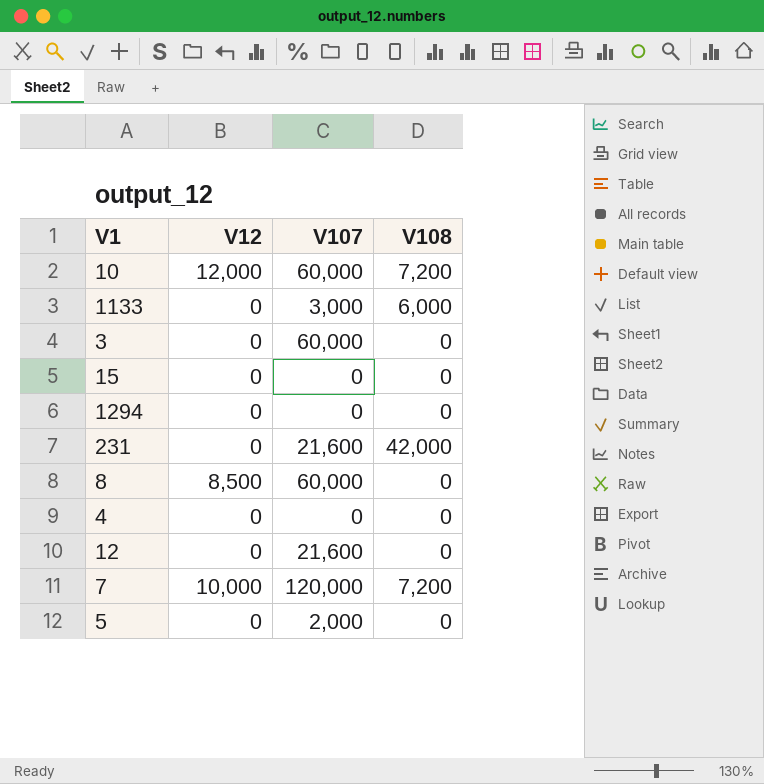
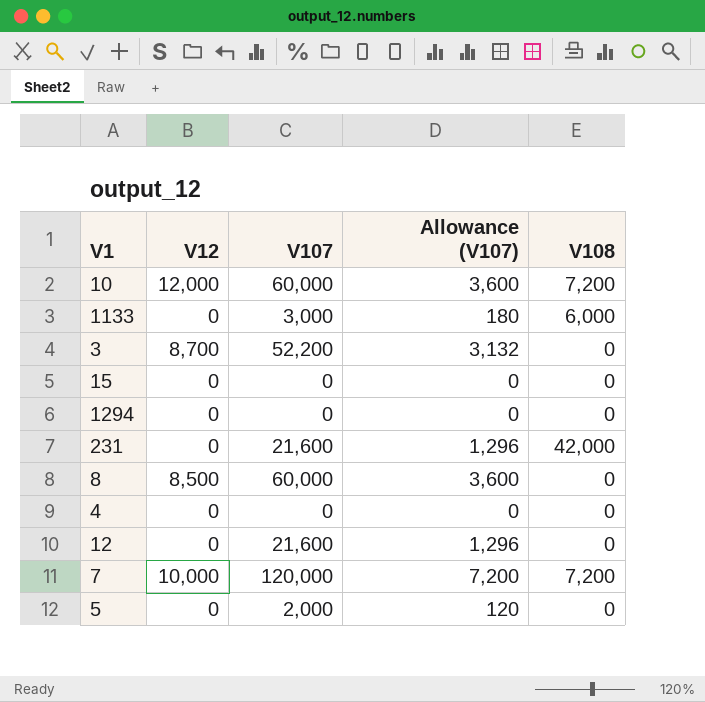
column Allowance (V107) | formula: none -> [V107] * 0.06
3 | V12: 0 -> 8,700
3 | V107: 60,000 -> 52,200

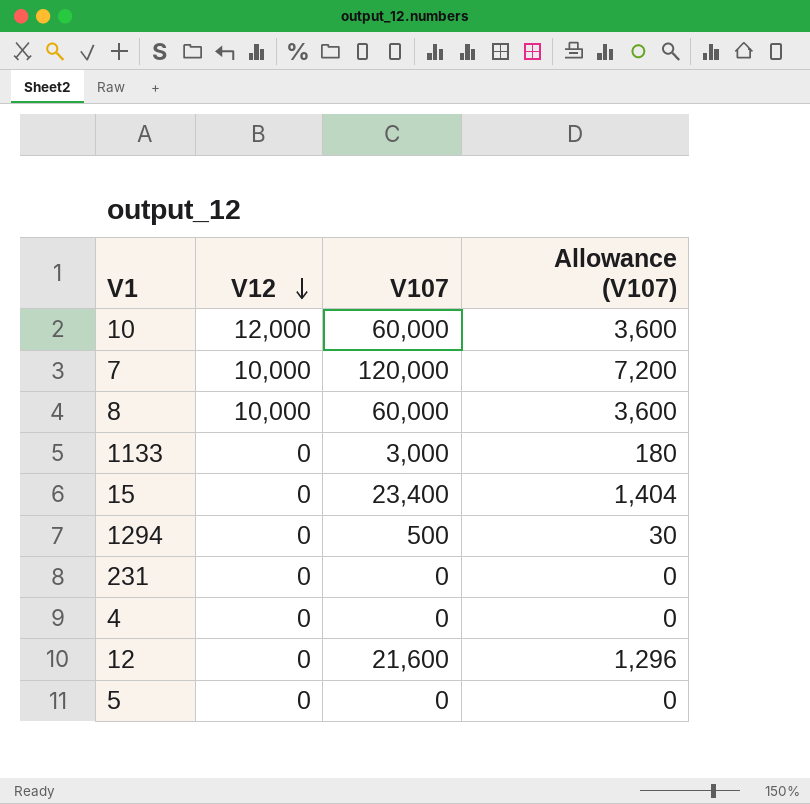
row order: none -> V12 descending
column V108 | position: 5 -> none
row 3: 8,700 | 52,200 | 3,132 | 0 -> none
8 | V12: 8,500 -> 10,000
15 | V107: 0 -> 23,400
15 | Allowance (V107): 0 -> 1,404
1294 | V107: 0 -> 500
1294 | Allowance (V107): 0 -> 30
231 | V107: 21,600 -> 0
231 | Allowance (V107): 1,296 -> 0
5 | V107: 2,000 -> 0
5 | Allowance (V107): 120 -> 0

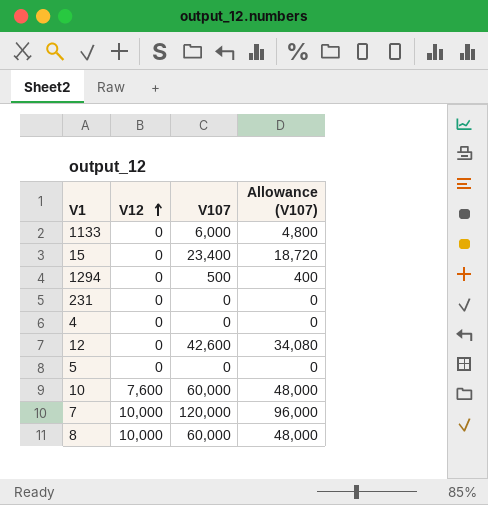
row order: V12 descending -> V12 ascending
column Allowance (V107) | formula: [V107] * 0.06 -> [V107] * 0.8
1133 | V107: 3,000 -> 6,000
12 | V107: 21,600 -> 42,600
10 | V12: 12,000 -> 7,600

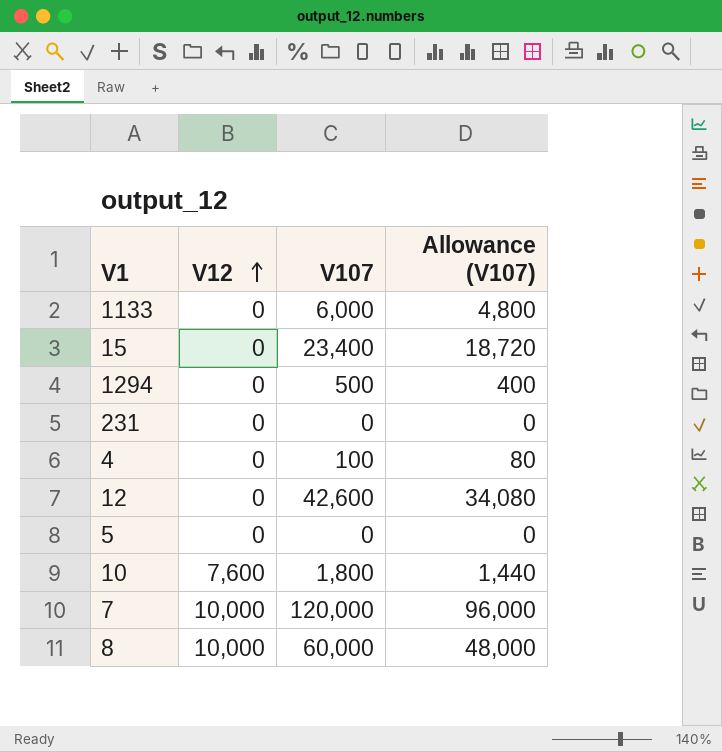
4 | V107: 0 -> 100
4 | Allowance (V107): 0 -> 80
10 | V107: 60,000 -> 1,800
10 | Allowance (V107): 48,000 -> 1,440

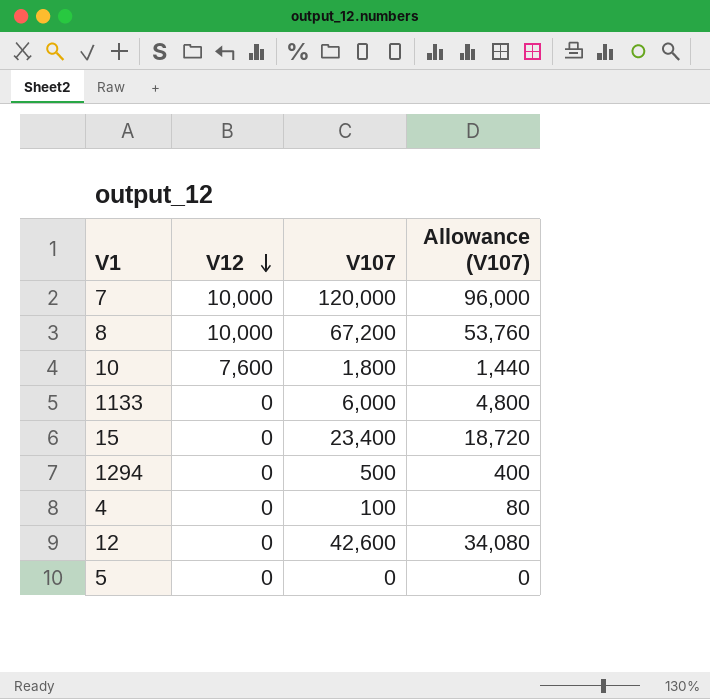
row order: V12 ascending -> V12 descending
row 231: 0 | 0 | 0 -> none
8 | V107: 60,000 -> 67,200
8 | Allowance (V107): 48,000 -> 53,760

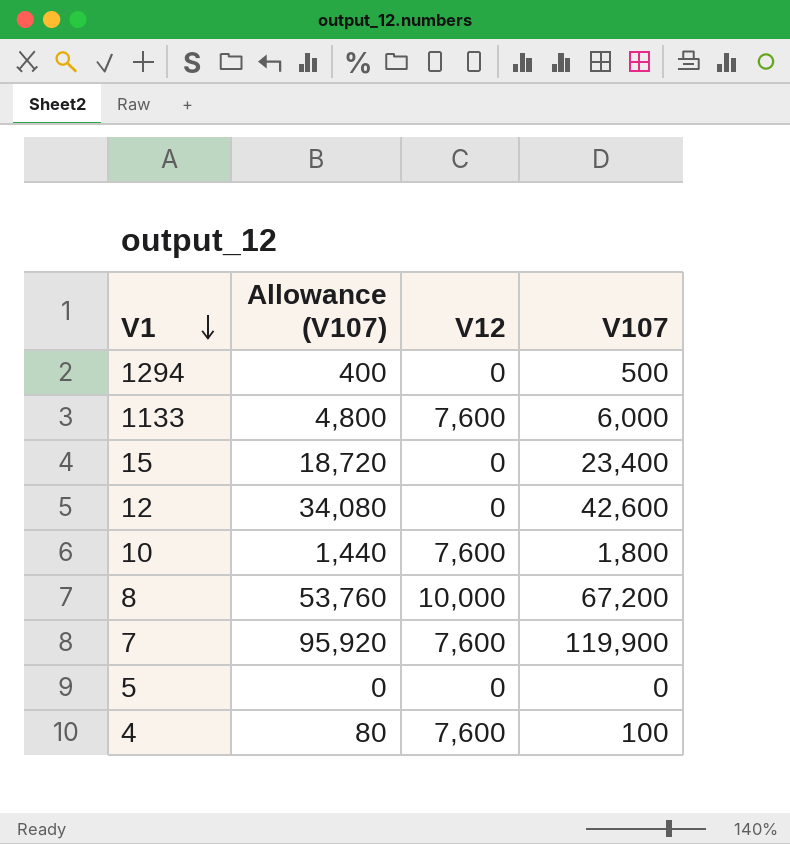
row order: V12 descending -> V1 descending
column Allowance (V107) | position: 4 -> 2
1133 | V12: 0 -> 7,600
7 | Allowance (V107): 96,000 -> 95,920
7 | V12: 10,000 -> 7,600
7 | V107: 120,000 -> 119,900
4 | V12: 0 -> 7,600

